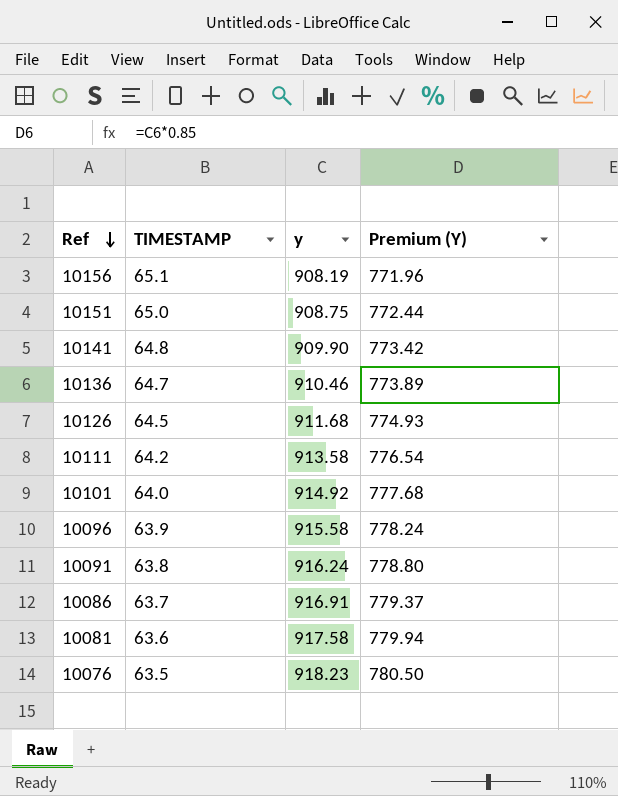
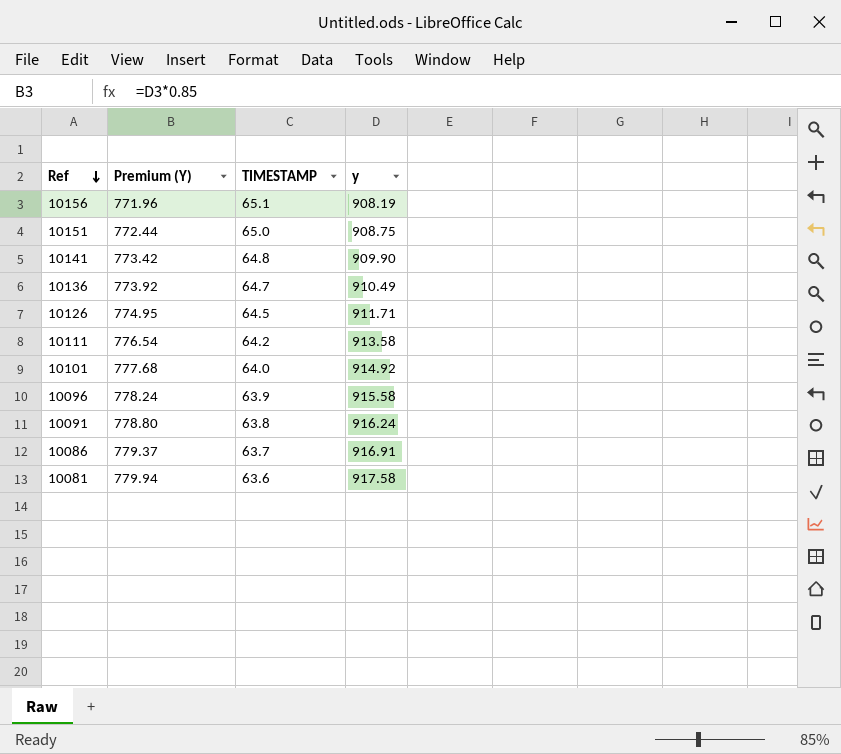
column Premium (Y) | position: 4 -> 2
row 10076: 63.5 | 918.23 | 780.50 -> none
10136 | Premium (Y): 773.89 -> 773.92
10136 | y: 910.46 -> 910.49
10126 | Premium (Y): 774.93 -> 774.95
10126 | y: 911.68 -> 911.71

